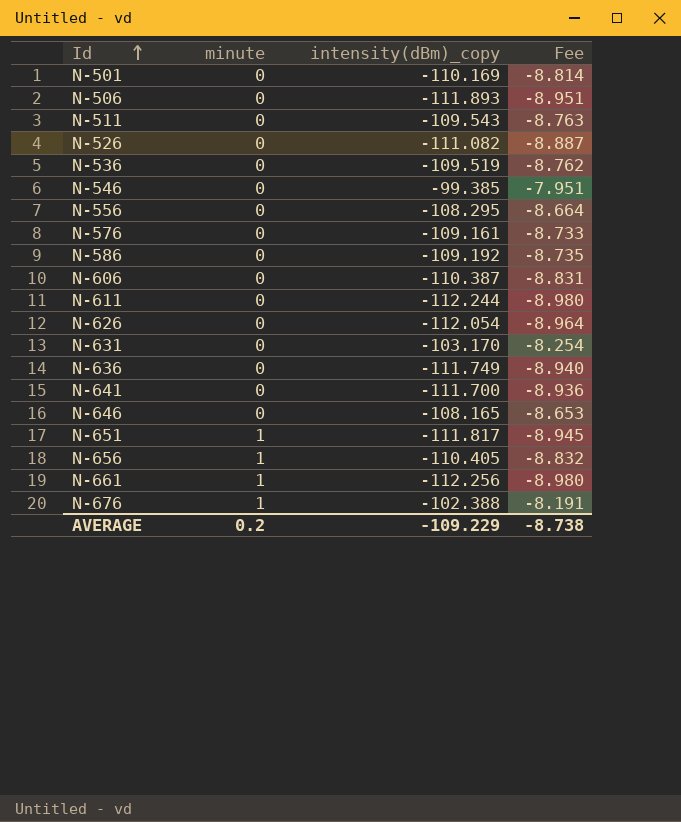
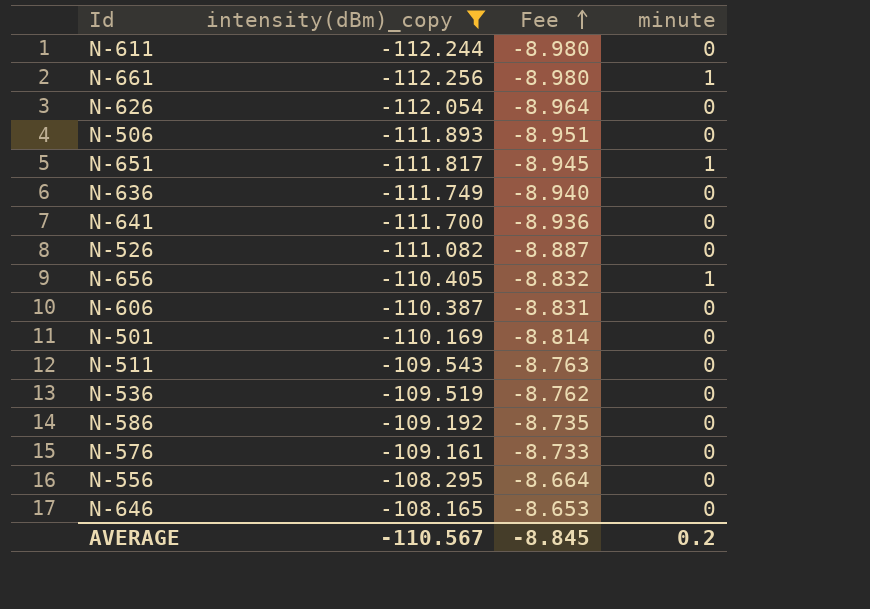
filter: none -> intensity(dBm)_copy <= -108.165
row order: Id ascending -> Fee ascending
column minute | position: 2 -> 4
AVERAGE | intensity(dBm)_copy: -109.229 -> -110.567
AVERAGE | Fee: -8.738 -> -8.845

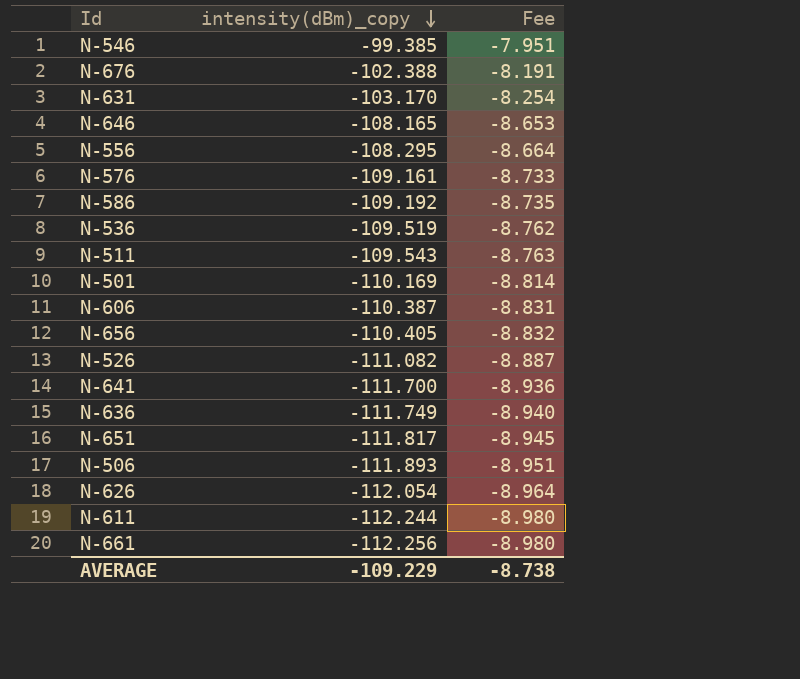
filter: intensity(dBm)_copy <= -108.165 -> none
row order: Fee ascending -> intensity(dBm)_copy descending
column minute | position: 4 -> none
AVERAGE | intensity(dBm)_copy: -110.567 -> -109.229
AVERAGE | Fee: -8.845 -> -8.738

